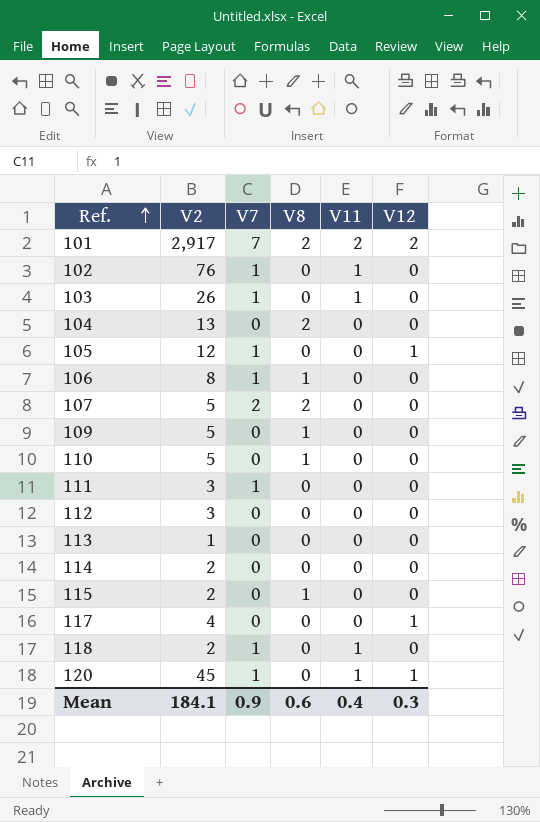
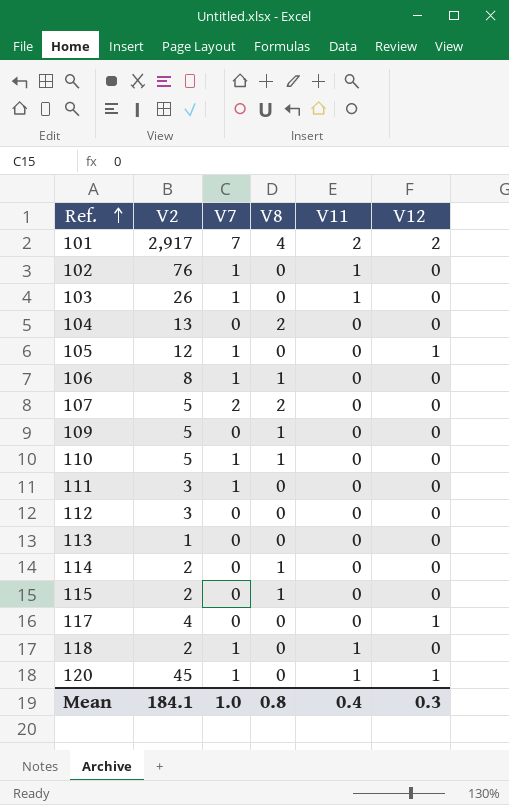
101 | V8: 2 -> 4
110 | V7: 0 -> 1
114 | V8: 0 -> 1
Mean | V7: 0.9 -> 1.0
Mean | V8: 0.6 -> 0.8

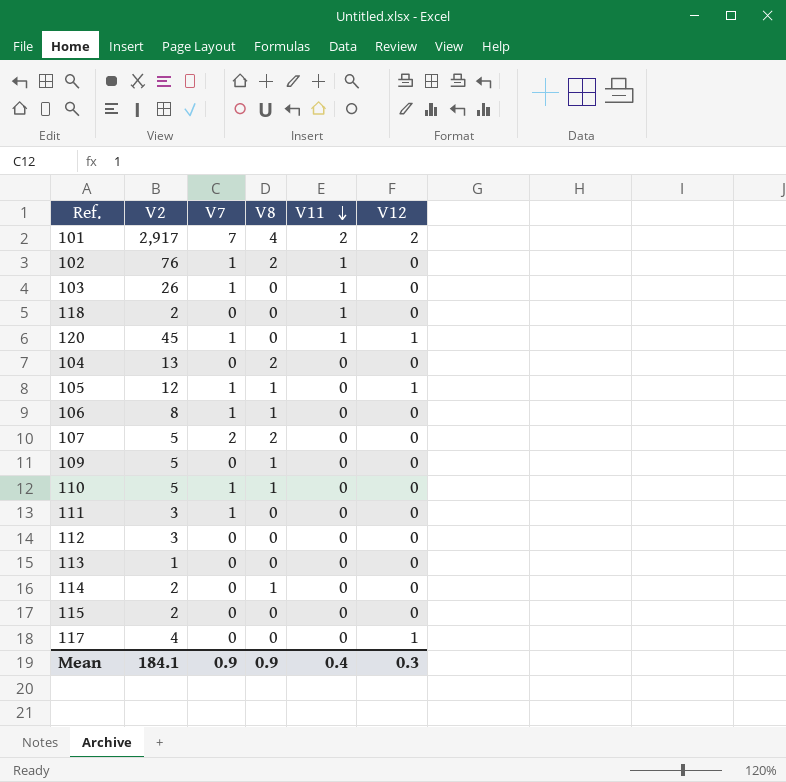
row order: Ref. ascending -> V11 descending
102 | V8: 0 -> 2
118 | V7: 1 -> 0
105 | V8: 0 -> 1
115 | V8: 1 -> 0
Mean | V7: 1.0 -> 0.9
Mean | V8: 0.8 -> 0.9

